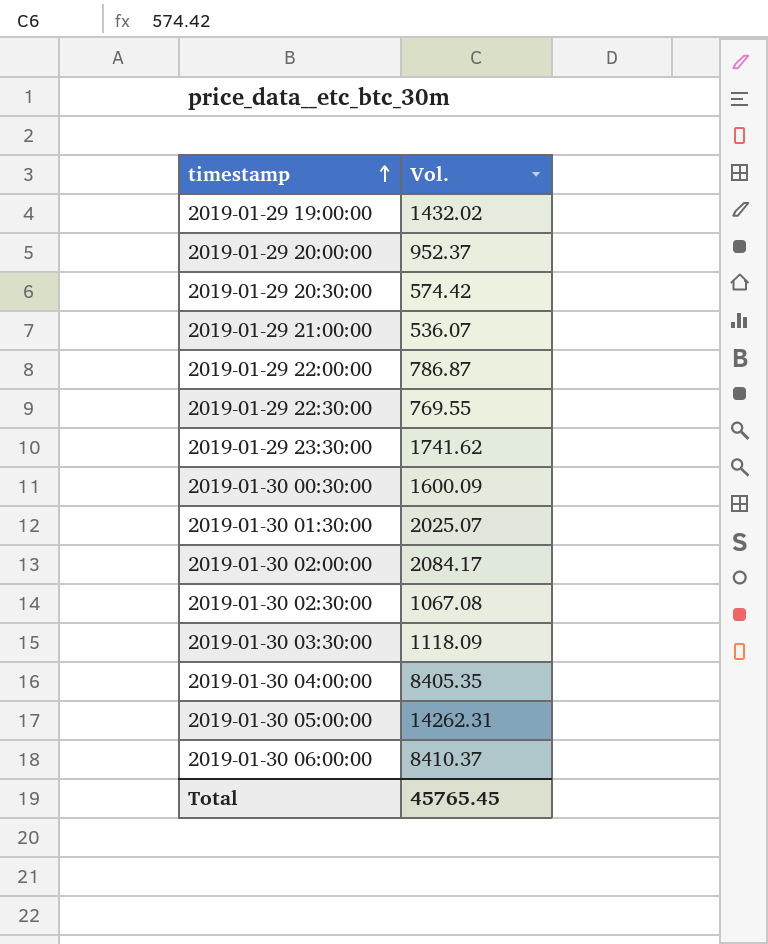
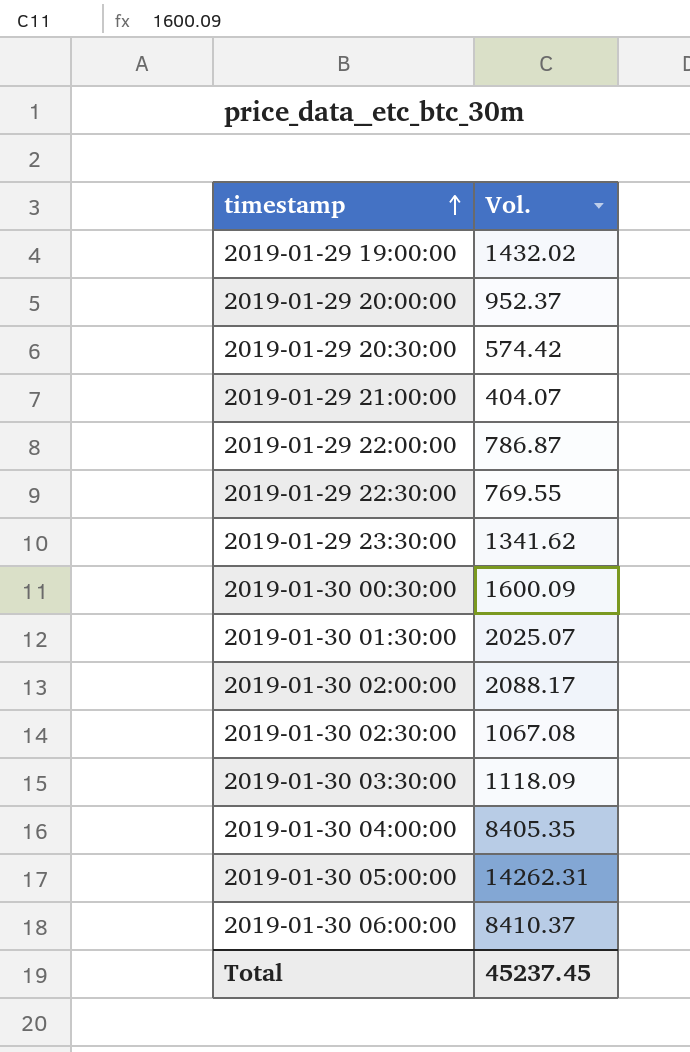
2019-01-29 21:00:00 | Vol.: 536.07 -> 404.07
2019-01-29 23:30:00 | Vol.: 1741.62 -> 1341.62
2019-01-30 02:00:00 | Vol.: 2084.17 -> 2088.17
Total | Vol.: 45765.45 -> 45237.45

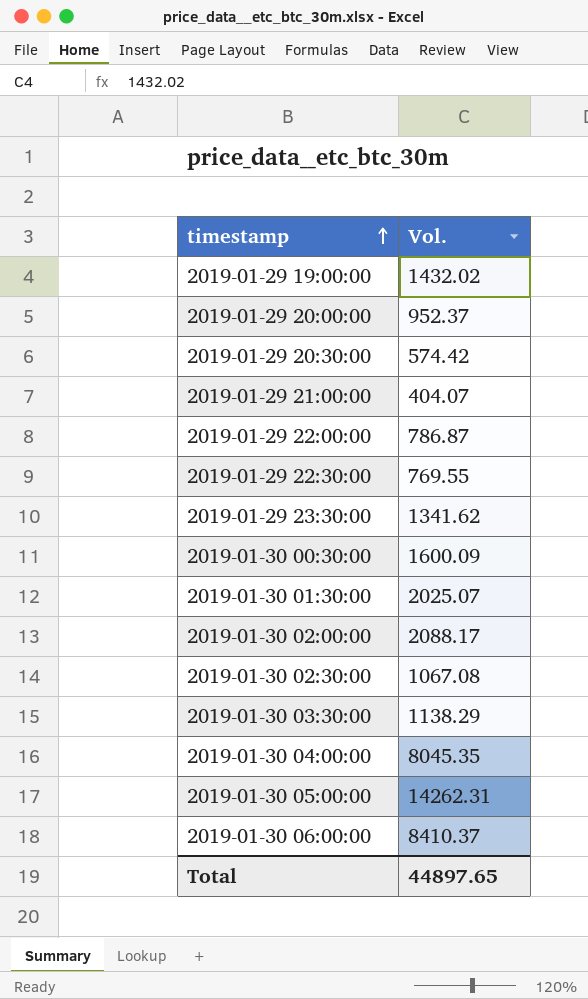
2019-01-30 03:30:00 | Vol.: 1118.09 -> 1138.29
2019-01-30 04:00:00 | Vol.: 8405.35 -> 8045.35
Total | Vol.: 45237.45 -> 44897.65

